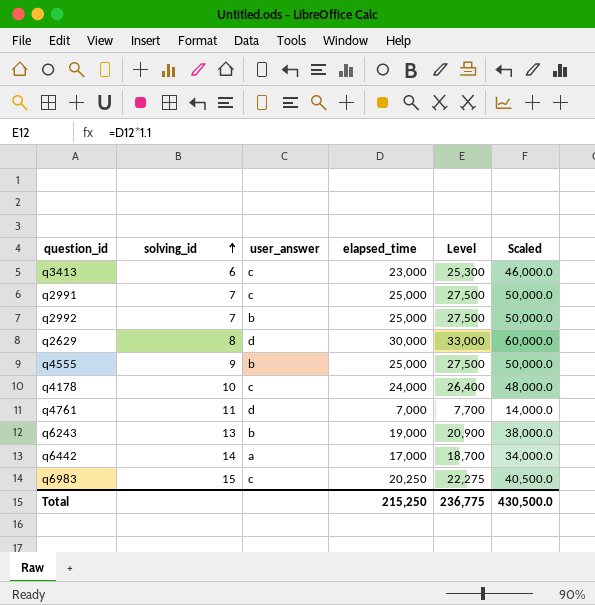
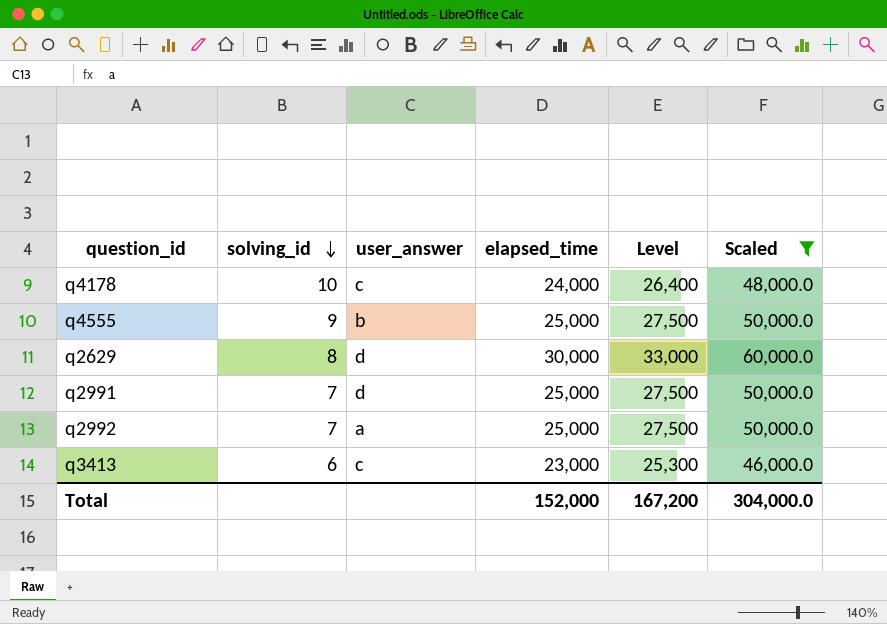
filter: none -> Scaled >= 46,000.0
row order: solving_id ascending -> solving_id descending
q2991 | user_answer: c -> d
q2992 | user_answer: b -> a
Total | elapsed_time: 215,250 -> 152,000
Total | Level: 236,775 -> 167,200
Total | Scaled: 430,500.0 -> 304,000.0

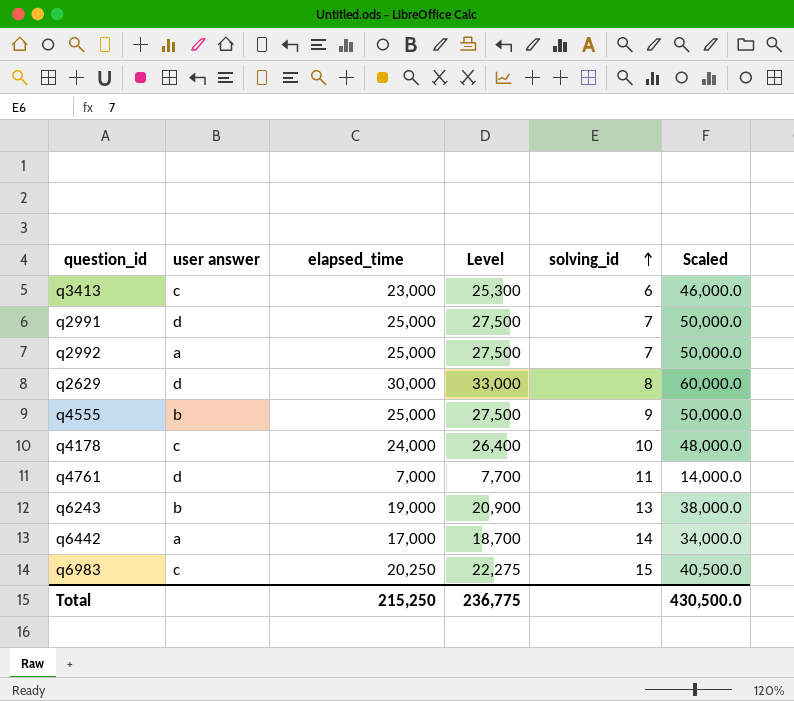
filter: Scaled >= 46,000.0 -> none
row order: solving_id descending -> solving_id ascending
column name: user_answer -> user answer
column solving_id | position: 2 -> 5
Total | elapsed_time: 152,000 -> 215,250
Total | Level: 167,200 -> 236,775
Total | Scaled: 304,000.0 -> 430,500.0

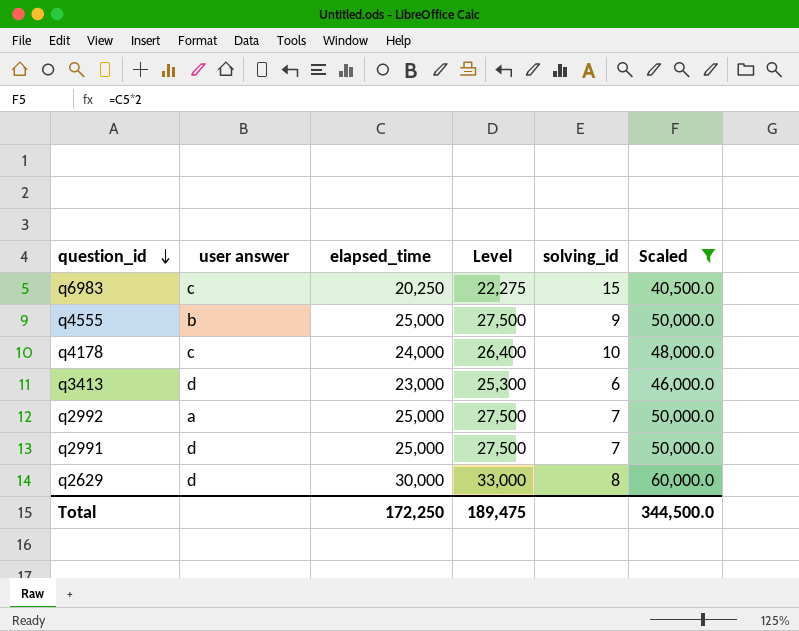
filter: none -> Scaled >= 40,500.0
row order: solving_id ascending -> question_id descending
q3413 | user answer: c -> d
Total | elapsed_time: 215,250 -> 172,250
Total | Level: 236,775 -> 189,475
Total | Scaled: 430,500.0 -> 344,500.0

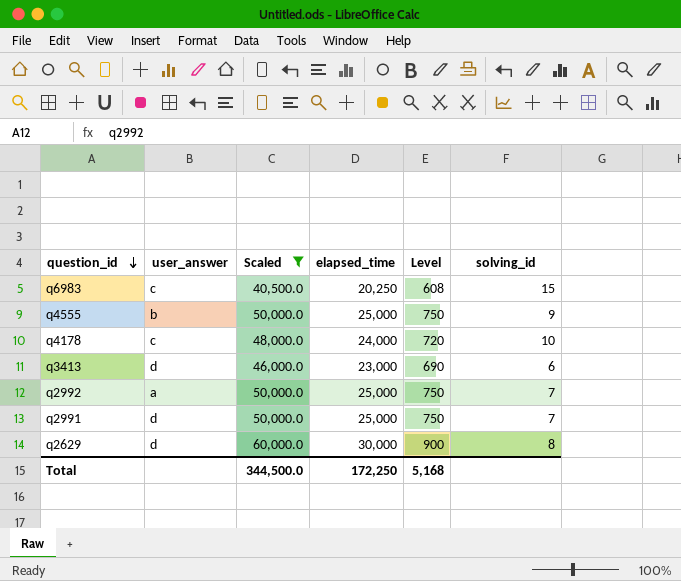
column name: user answer -> user_answer
column Scaled | position: 6 -> 3
column Level | formula: [elapsed_time] * 1.1 -> [elapsed_time] * 0.03
Total | Level: 189,475 -> 5,168

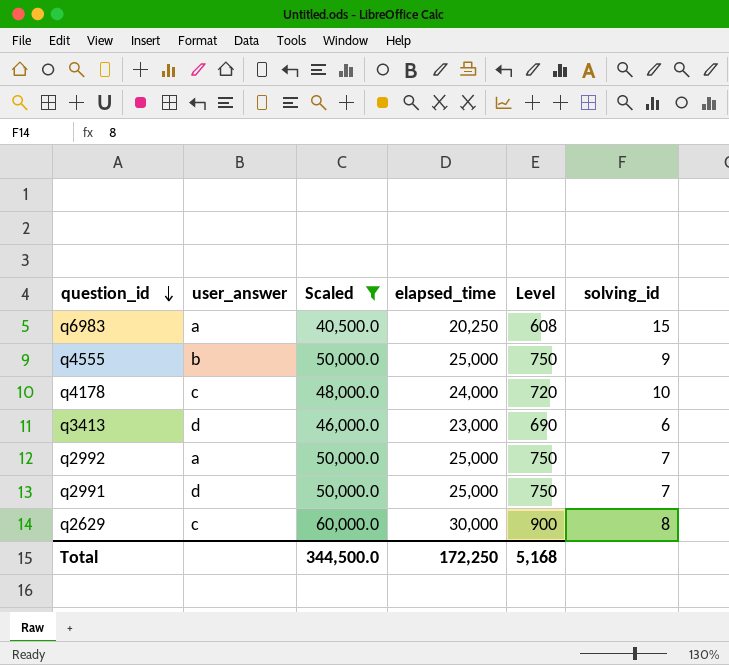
q6983 | user_answer: c -> a
q2629 | user_answer: d -> c

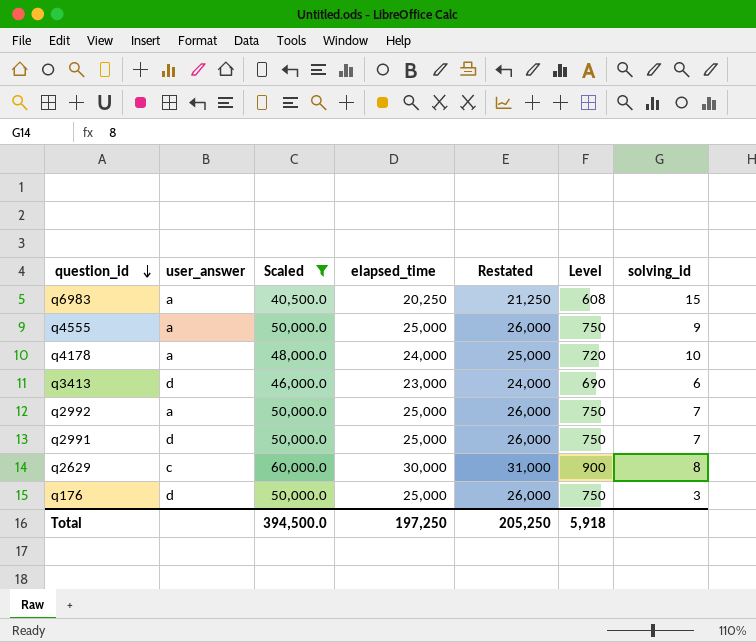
column Restated | formula: none -> [elapsed_time] + 1000
q4555 | user_answer: b -> a
q4178 | user_answer: c -> a
row q176: none -> d | 50,000.0 | 25,000 | 26,000 | 750 | 3
Total | Scaled: 344,500.0 -> 394,500.0
Total | elapsed_time: 172,250 -> 197,250
Total | Level: 5,168 -> 5,918

